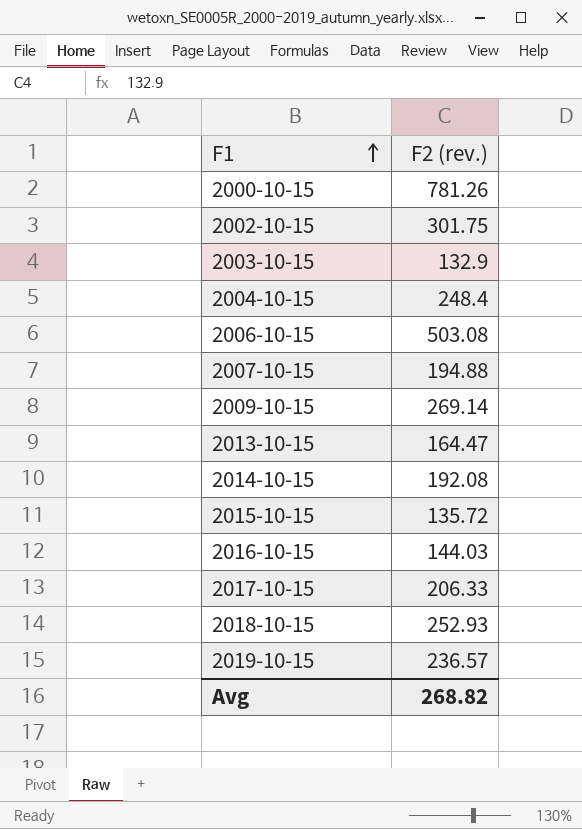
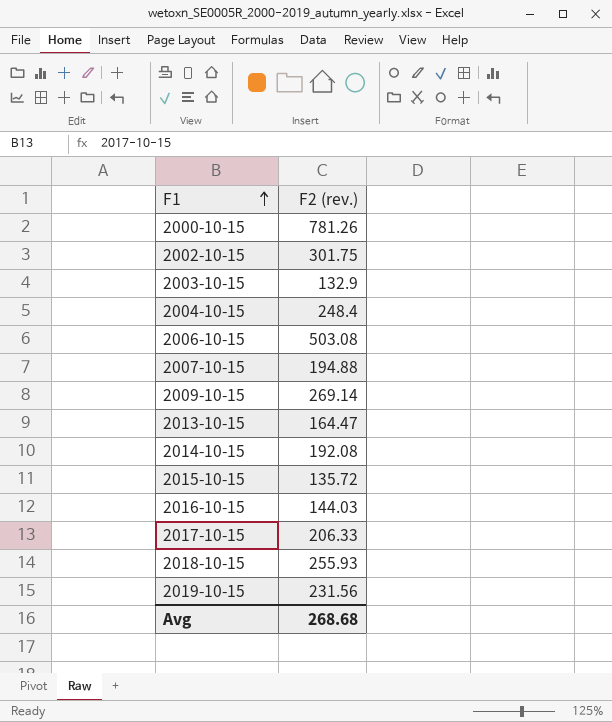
2018-10-15 | F2 (rev.): 252.93 -> 255.93
2019-10-15 | F2 (rev.): 236.57 -> 231.56
Avg | F2 (rev.): 268.82 -> 268.68

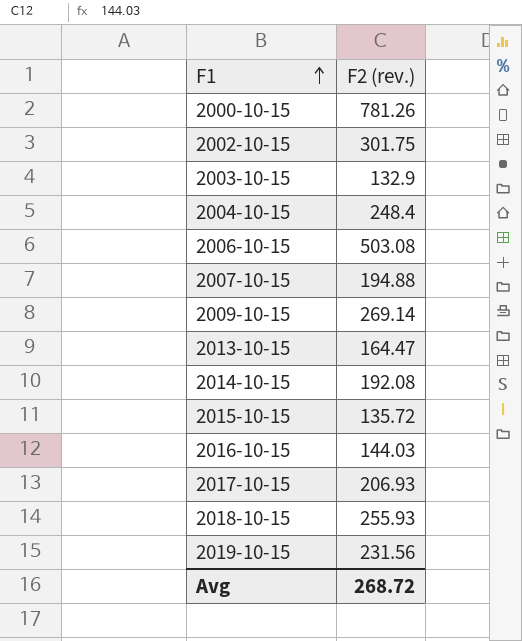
2017-10-15 | F2 (rev.): 206.33 -> 206.93
Avg | F2 (rev.): 268.68 -> 268.72

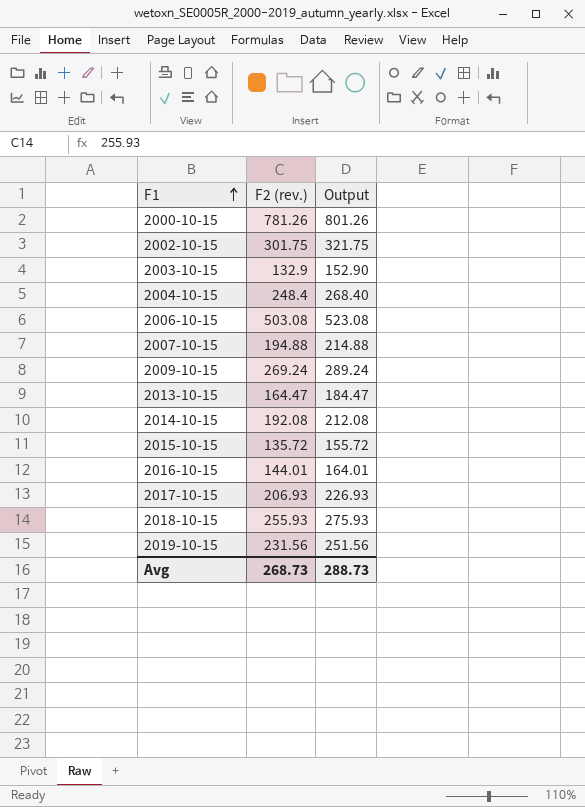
column Output | formula: none -> [F2 (rev.)] + 20
2009-10-15 | F2 (rev.): 269.14 -> 269.24
2016-10-15 | F2 (rev.): 144.03 -> 144.01
Avg | F2 (rev.): 268.72 -> 268.73

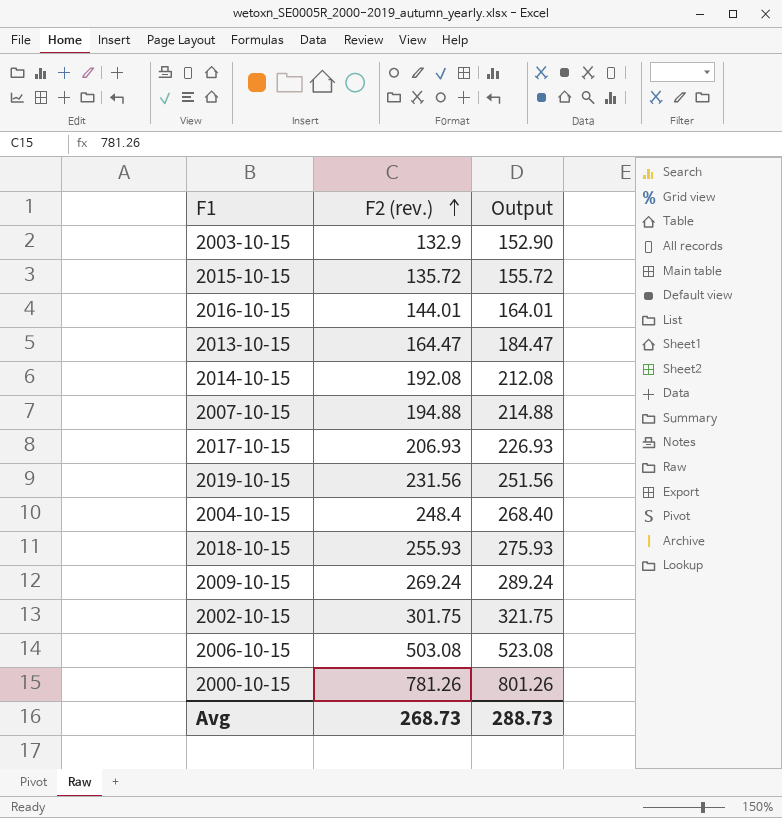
row order: F1 ascending -> F2 (rev.) ascending

